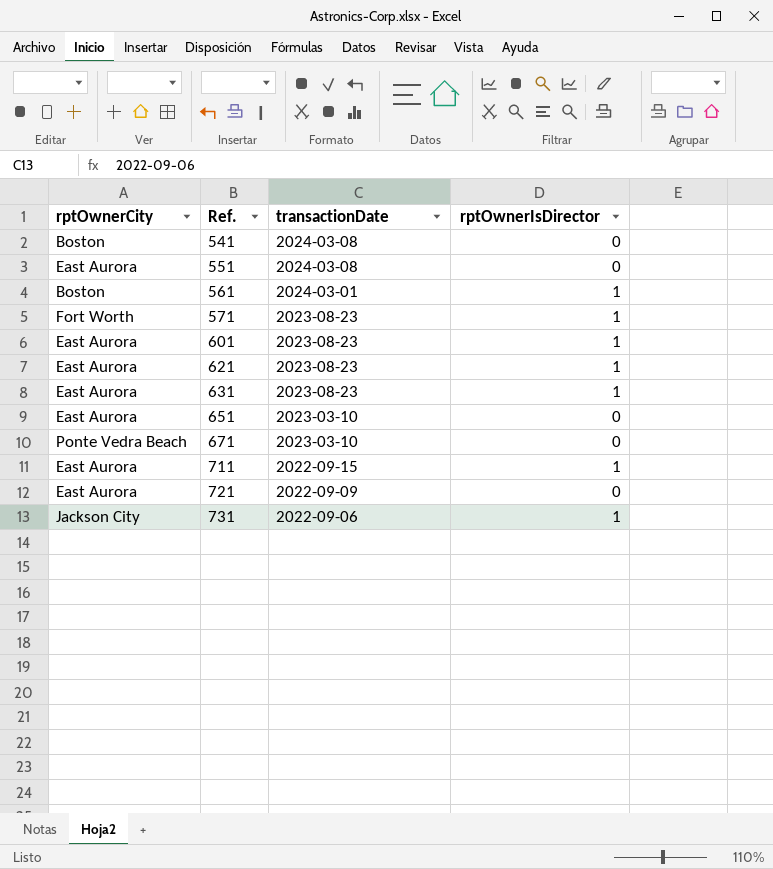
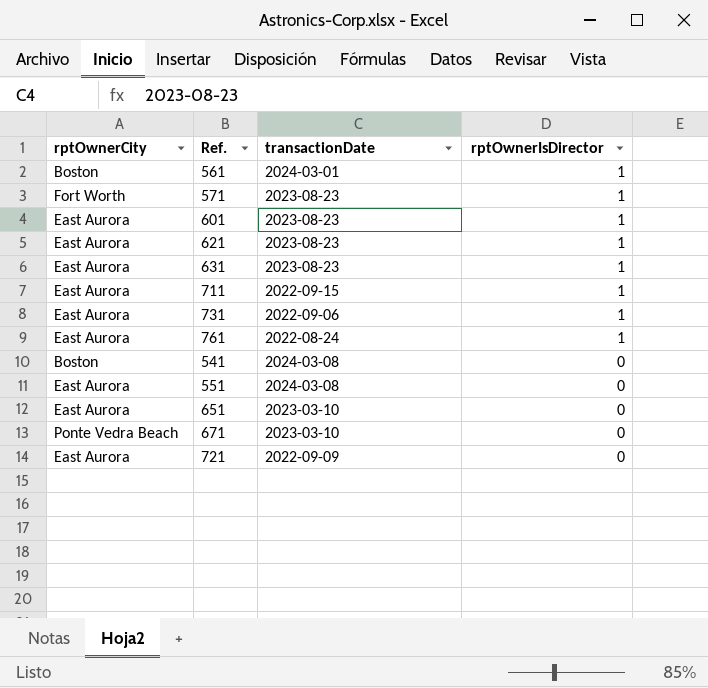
row order: Ref. ascending -> rptOwnerIsDirector descending
731 | rptOwnerCity: Jackson City -> East Aurora
row 761: none -> East Aurora | 2022-08-24 | 1

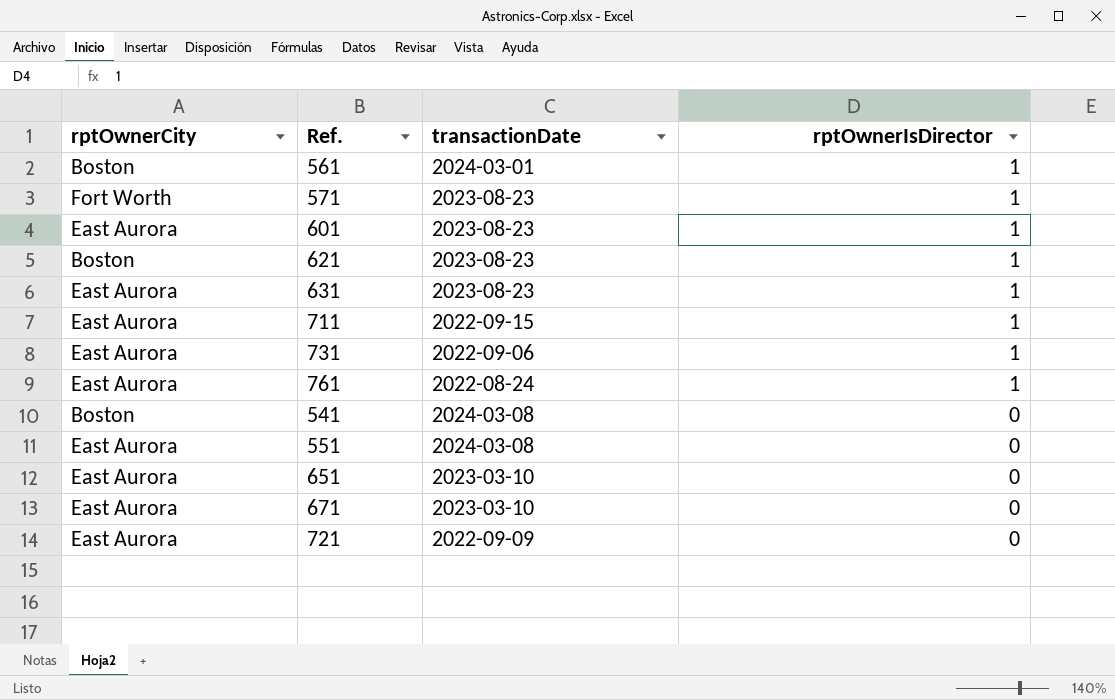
621 | rptOwnerCity: East Aurora -> Boston
671 | rptOwnerCity: Ponte Vedra Beach -> East Aurora

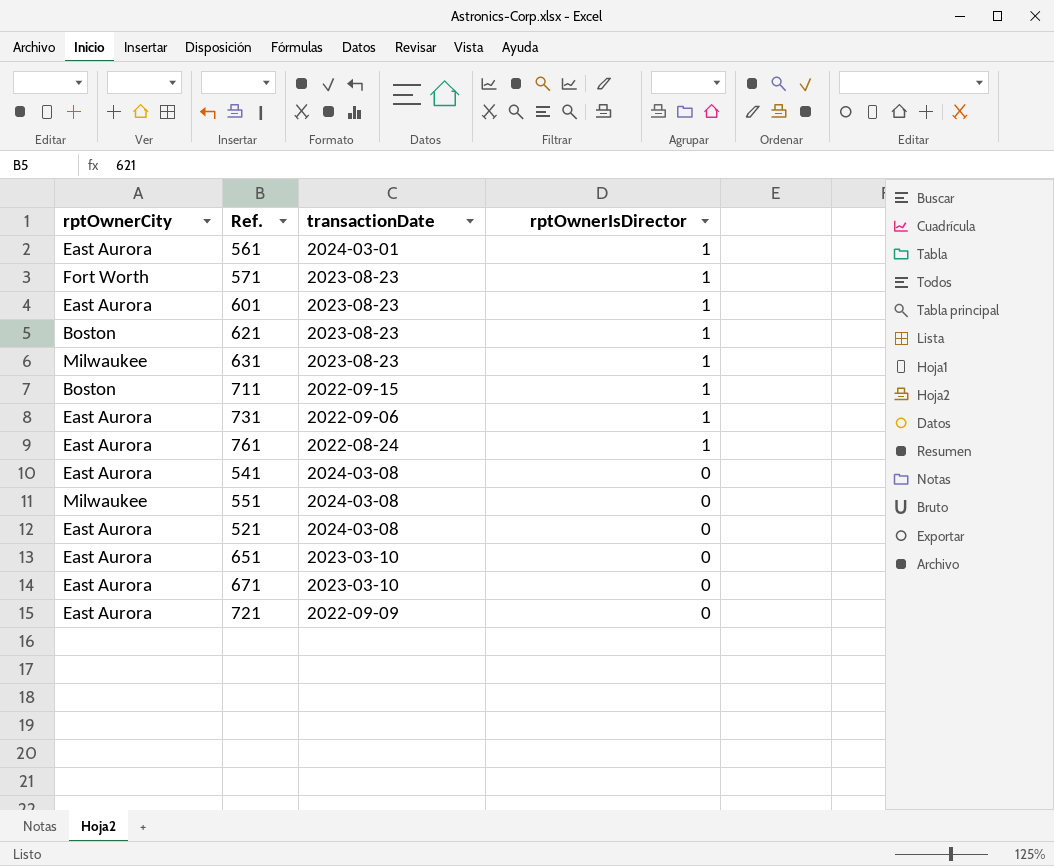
561 | rptOwnerCity: Boston -> East Aurora
631 | rptOwnerCity: East Aurora -> Milwaukee
711 | rptOwnerCity: East Aurora -> Boston
541 | rptOwnerCity: Boston -> East Aurora
551 | rptOwnerCity: East Aurora -> Milwaukee
row 521: none -> East Aurora | 2024-03-08 | 0

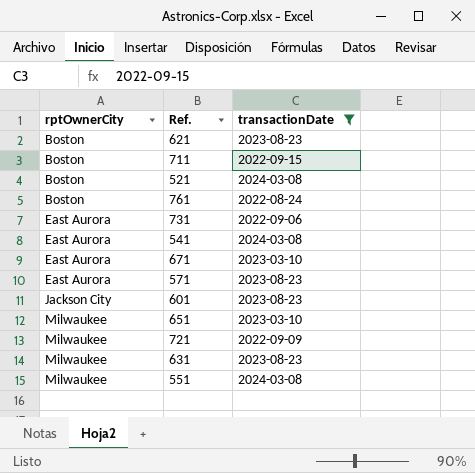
filter: none -> transactionDate != 2024-03-01
row order: rptOwnerIsDirector descending -> rptOwnerCity ascending
column rptOwnerIsDirector | position: 4 -> none
521 | rptOwnerCity: East Aurora -> Boston
761 | rptOwnerCity: East Aurora -> Boston
571 | rptOwnerCity: Fort Worth -> East Aurora
601 | rptOwnerCity: East Aurora -> Jackson City
651 | rptOwnerCity: East Aurora -> Milwaukee
721 | rptOwnerCity: East Aurora -> Milwaukee

